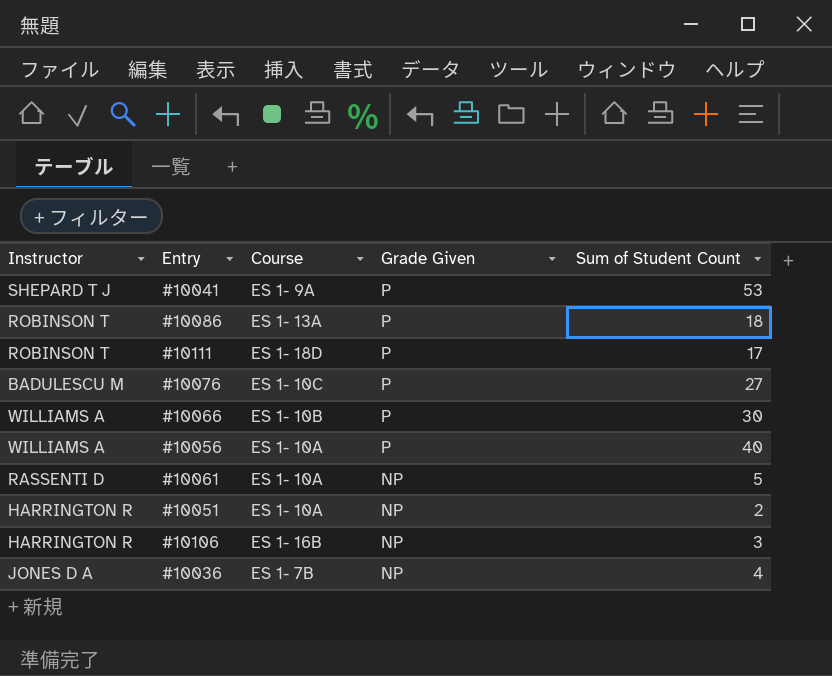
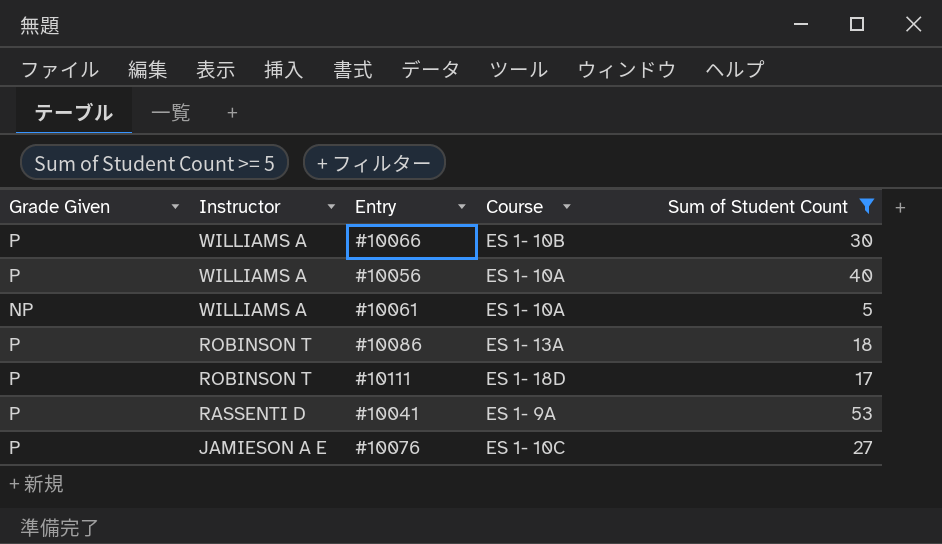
filter: none -> Sum of Student Count >= 5
row order: Grade Given descending -> Instructor descending
column Grade Given | position: 4 -> 1
#10061 | Instructor: RASSENTI D -> WILLIAMS A
#10041 | Instructor: SHEPARD T J -> RASSENTI D
#10076 | Instructor: BADULESCU M -> JAMIESON A E

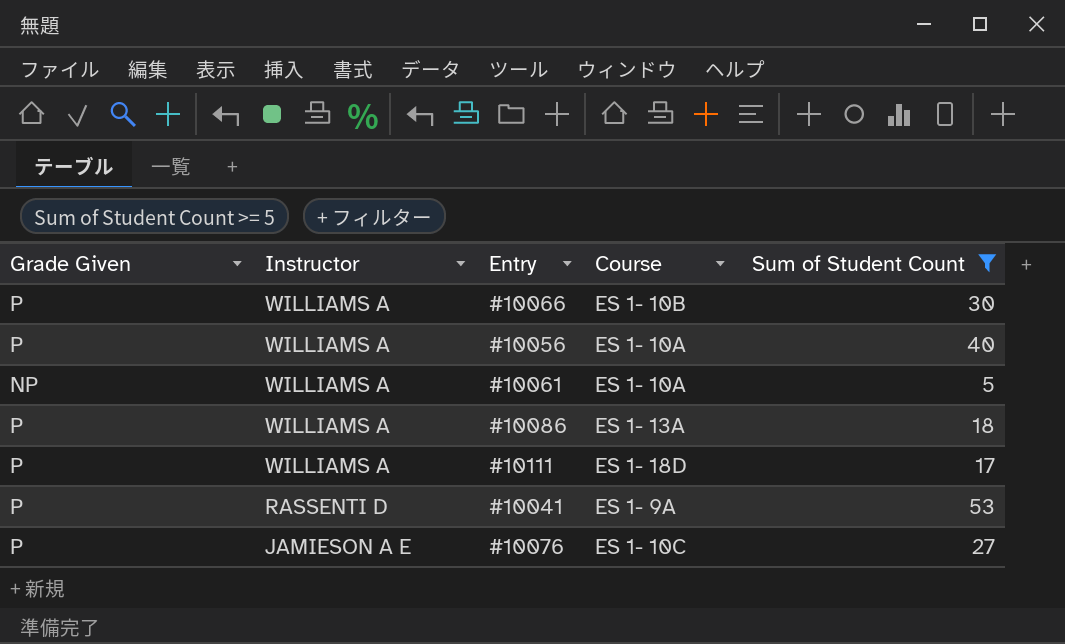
#10086 | Instructor: ROBINSON T -> WILLIAMS A
#10111 | Instructor: ROBINSON T -> WILLIAMS A

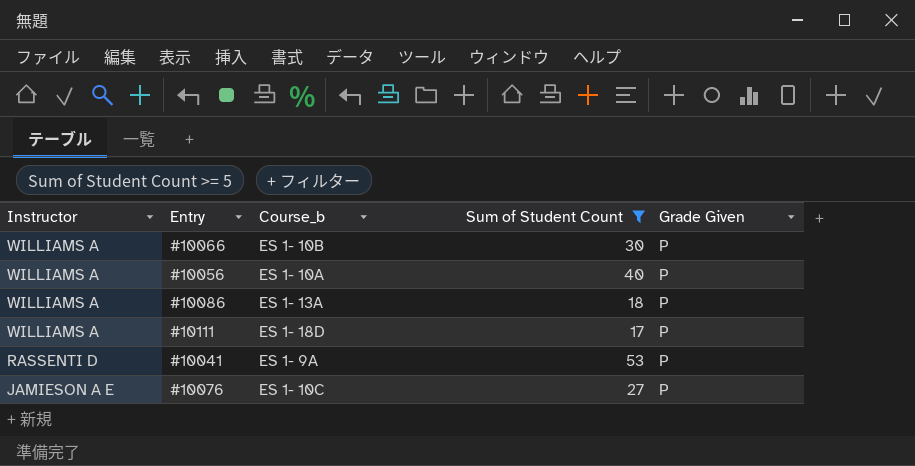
column name: Course -> Course_b
column Grade Given | position: 1 -> 5
row #10061: NP | WILLIAMS A | ES 1- 10A | 5 -> none

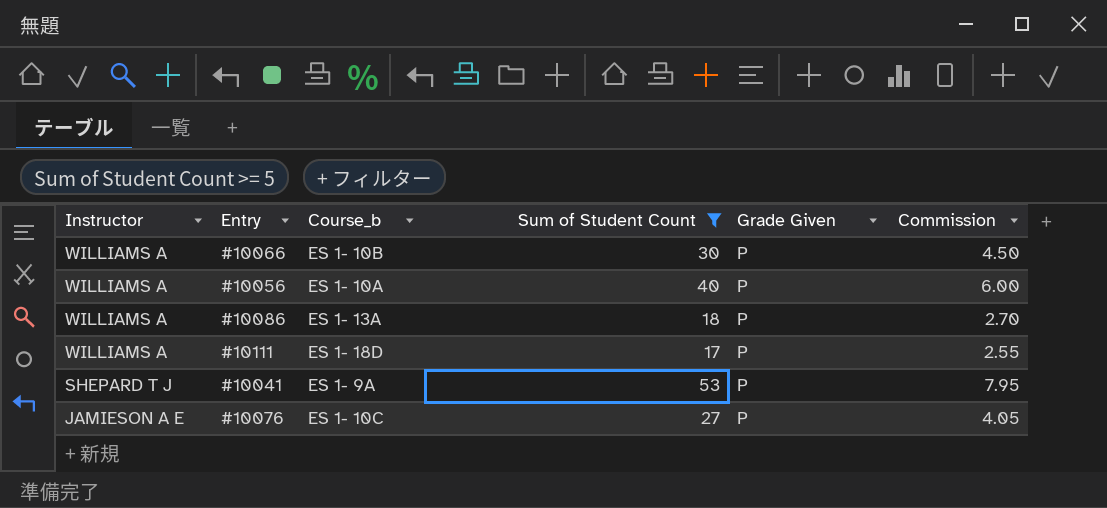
column Commission | formula: none -> [Sum of Student Count] * 0.15
#10041 | Instructor: RASSENTI D -> SHEPARD T J

